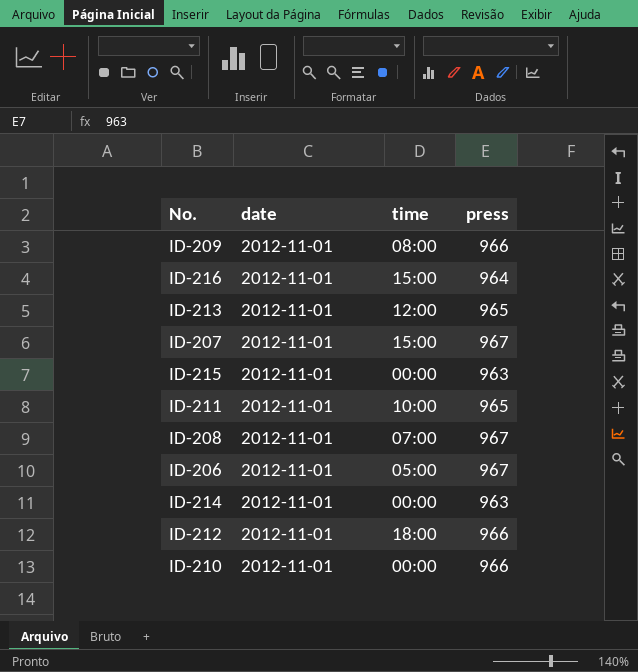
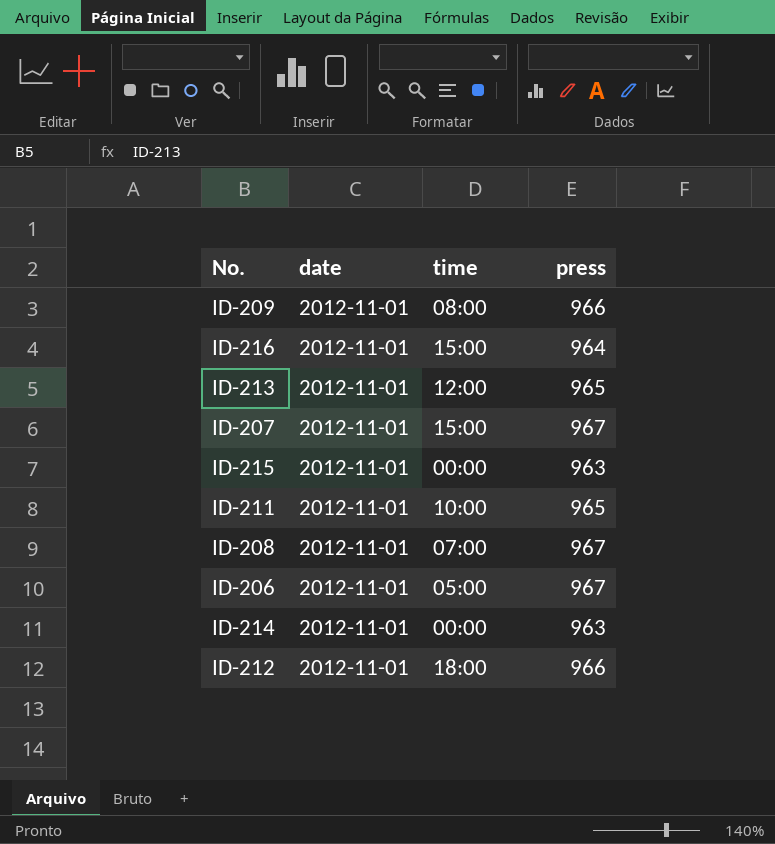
row ID-210: 2012-11-01 | 00:00 | 966 -> none

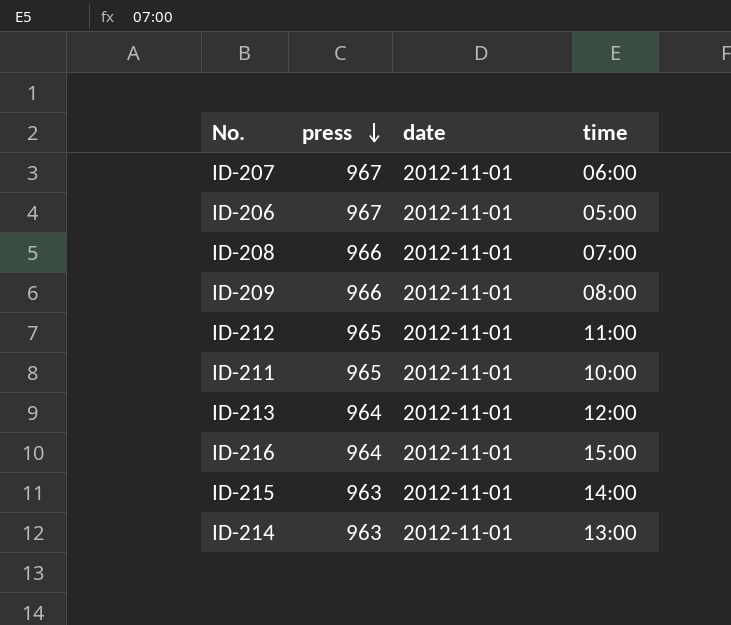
row order: none -> press descending
column press | position: 4 -> 2
ID-207 | time: 15:00 -> 06:00
ID-208 | press: 967 -> 966
ID-212 | press: 966 -> 965
ID-212 | time: 18:00 -> 11:00
ID-213 | press: 965 -> 964
ID-215 | time: 00:00 -> 14:00
ID-214 | time: 00:00 -> 13:00

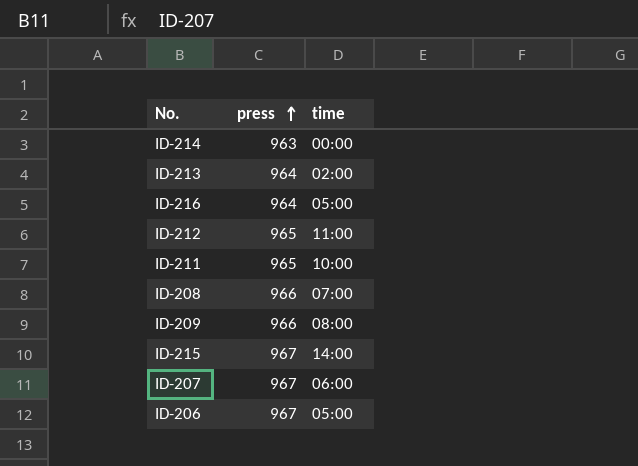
row order: press descending -> press ascending
column date | position: 3 -> none
ID-214 | time: 13:00 -> 00:00
ID-213 | time: 12:00 -> 02:00
ID-216 | time: 15:00 -> 05:00
ID-215 | press: 963 -> 967

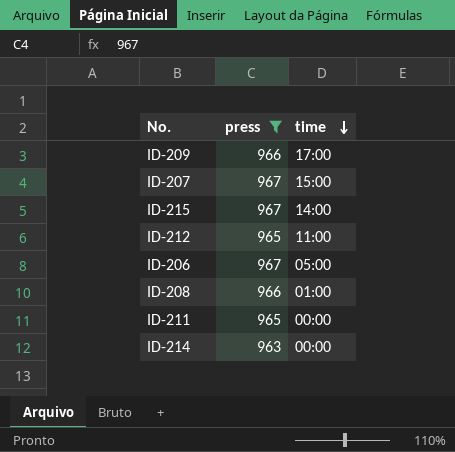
filter: none -> press != 964
row order: press ascending -> time descending
ID-209 | time: 08:00 -> 17:00
ID-207 | time: 06:00 -> 15:00
ID-208 | time: 07:00 -> 01:00
ID-211 | time: 10:00 -> 00:00

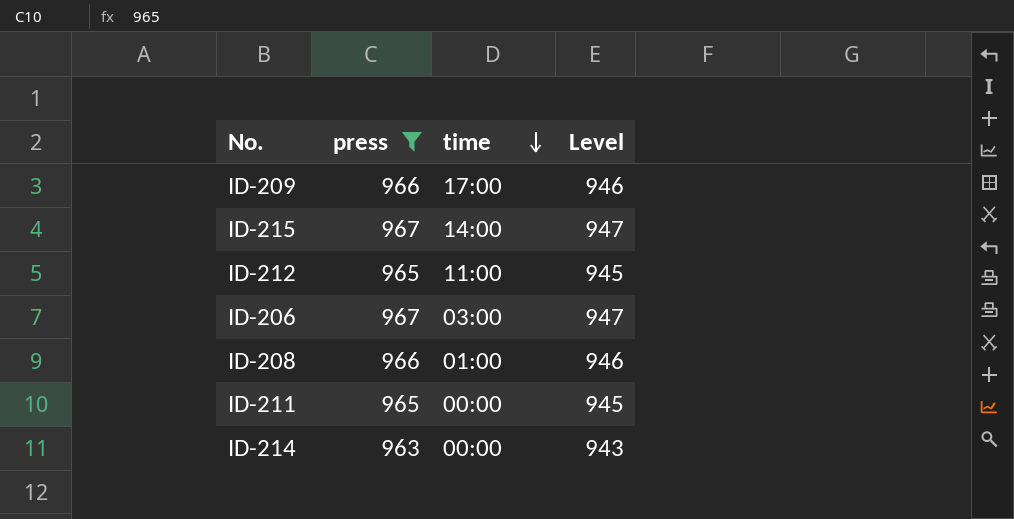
column Level | formula: none -> [press] - 20
row ID-207: 967 | 15:00 -> none
ID-206 | time: 05:00 -> 03:00

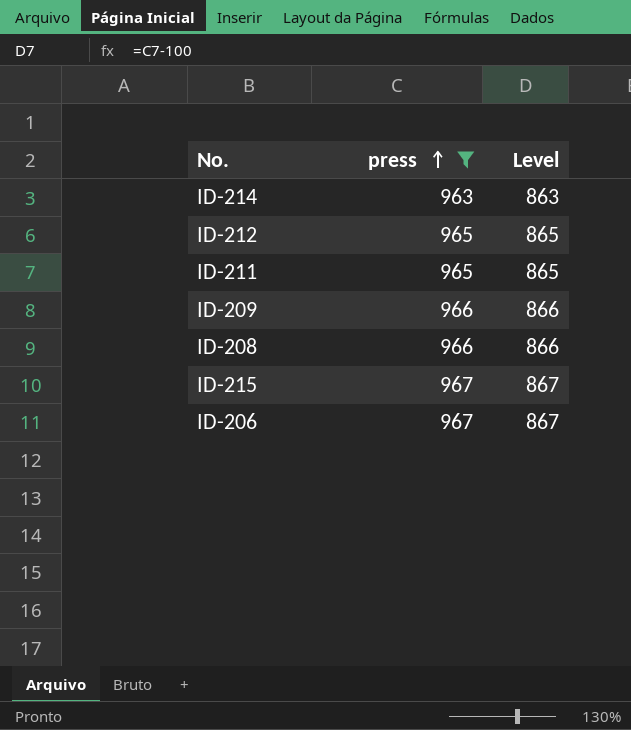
row order: time descending -> press ascending
column time | position: 3 -> none
column Level | formula: [press] - 20 -> [press] - 100

